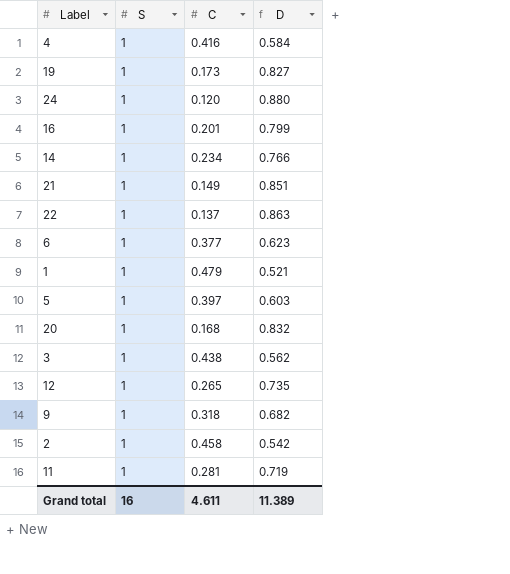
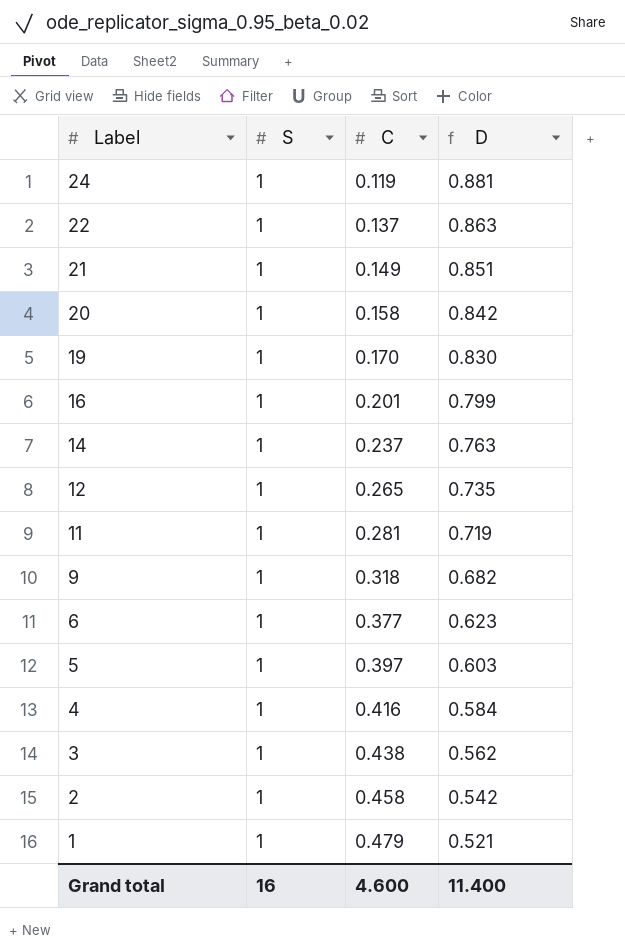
row order: none -> Label descending
24 | C: 0.120 -> 0.119
24 | D: 0.880 -> 0.881
20 | C: 0.168 -> 0.158
20 | D: 0.832 -> 0.842
19 | C: 0.173 -> 0.170
19 | D: 0.827 -> 0.830
14 | C: 0.234 -> 0.237
14 | D: 0.766 -> 0.763
Grand total | C: 4.611 -> 4.600
Grand total | D: 11.389 -> 11.400

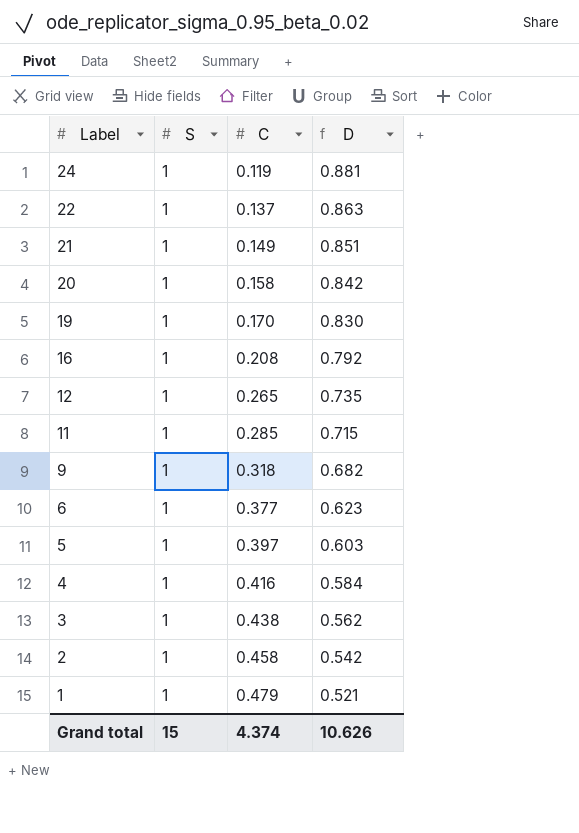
row 14: 1 | 0.237 | 0.763 -> none
16 | C: 0.201 -> 0.208
16 | D: 0.799 -> 0.792
11 | C: 0.281 -> 0.285
11 | D: 0.719 -> 0.715
Grand total | S: 16 -> 15
Grand total | C: 4.600 -> 4.374
Grand total | D: 11.400 -> 10.626

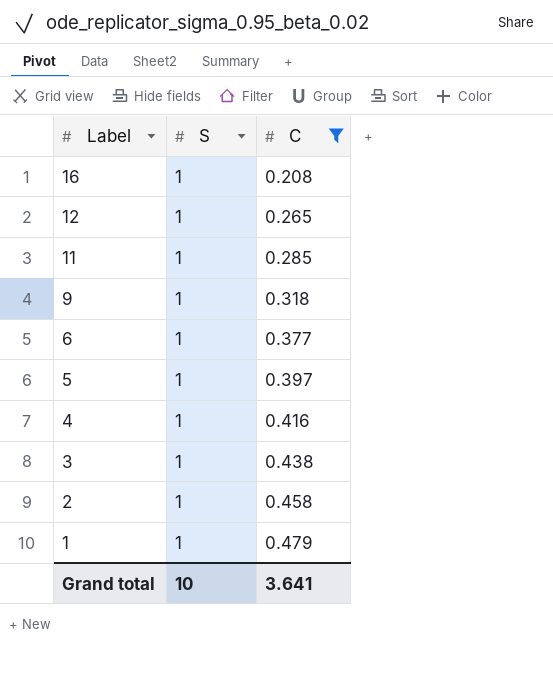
filter: none -> C >= 0.208
column D | formula: [S] - [C] -> none
Grand total | S: 15 -> 10
Grand total | C: 4.374 -> 3.641

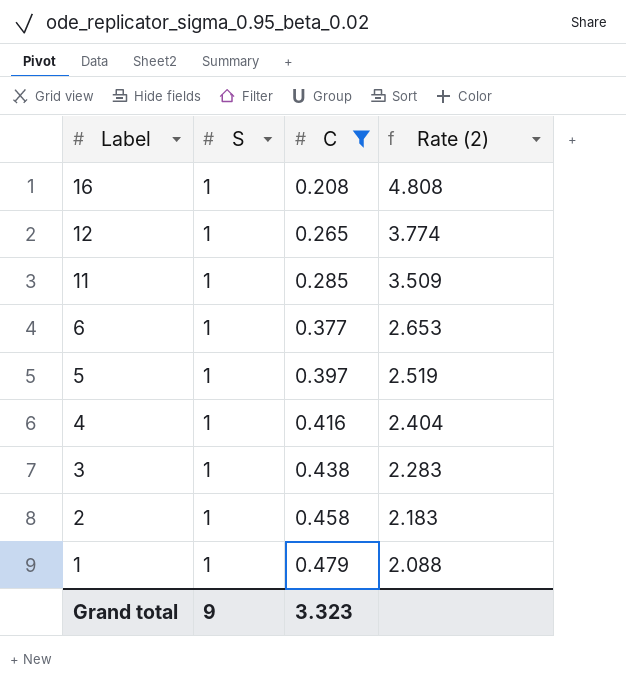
column Rate (2) | formula: none -> [S] / [C]
row 9: 1 | 0.318 -> none
Grand total | S: 10 -> 9
Grand total | C: 3.641 -> 3.323

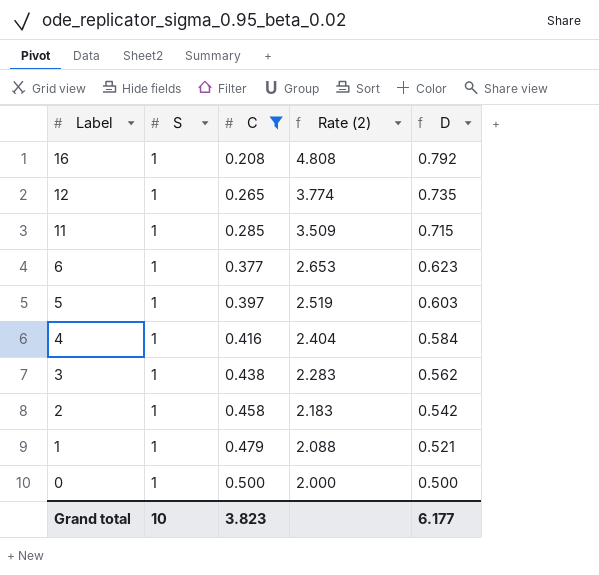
column D | formula: none -> [S] - [C]
row 0: none -> 1 | 0.500 | 2.000 | 0.500
Grand total | S: 9 -> 10
Grand total | C: 3.323 -> 3.823

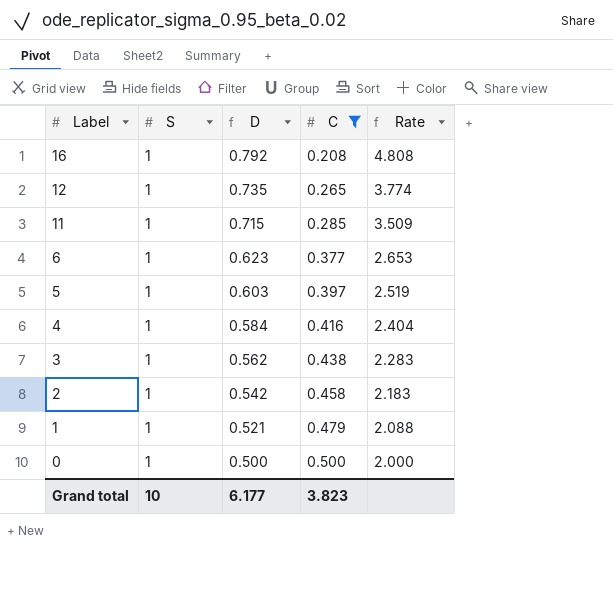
column D | position: 5 -> 3
column name: Rate (2) -> Rate

